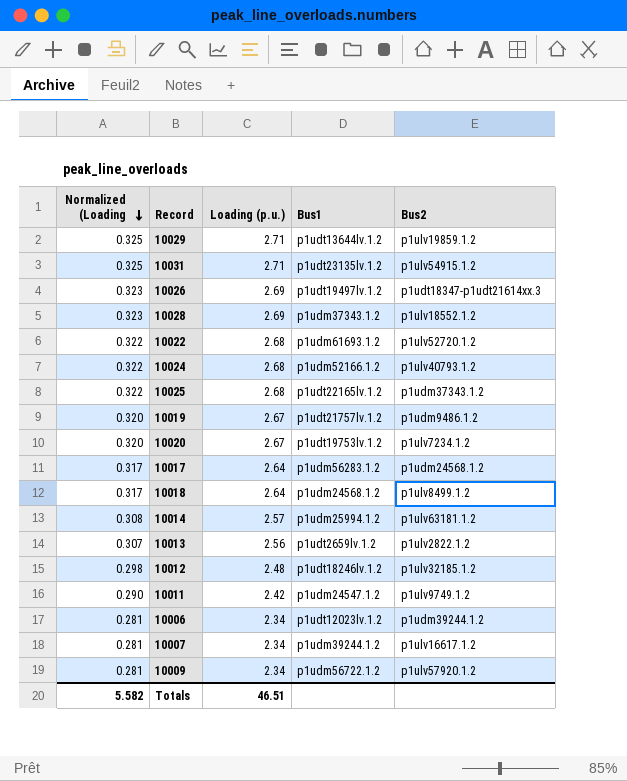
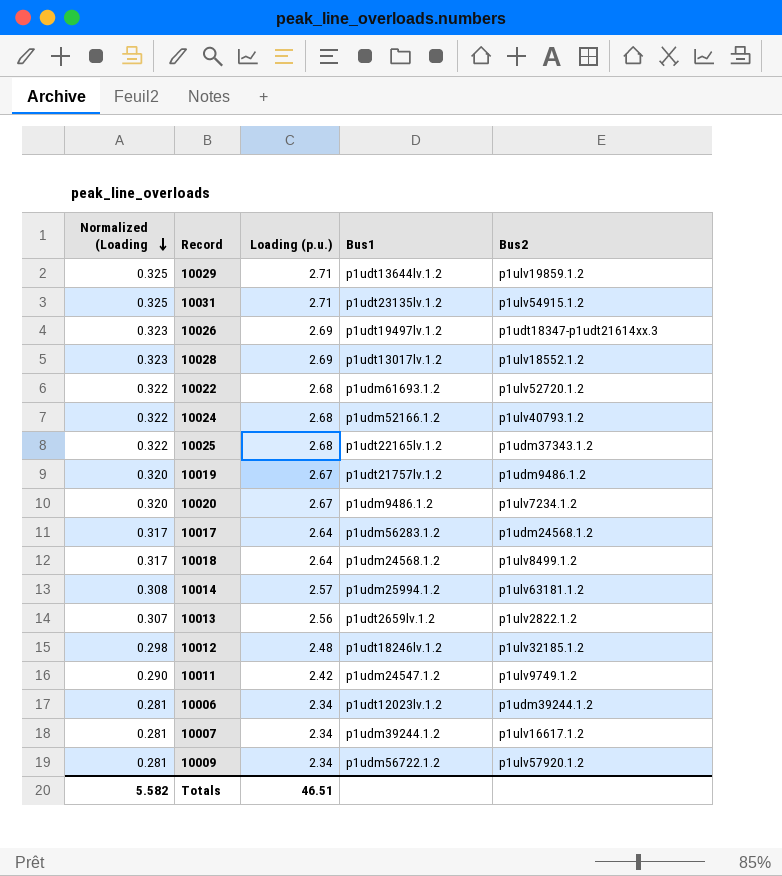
10028 | Bus1: p1udm37343.1.2 -> p1udt13017lv.1.2
10020 | Bus1: p1udt19753lv.1.2 -> p1udm9486.1.2

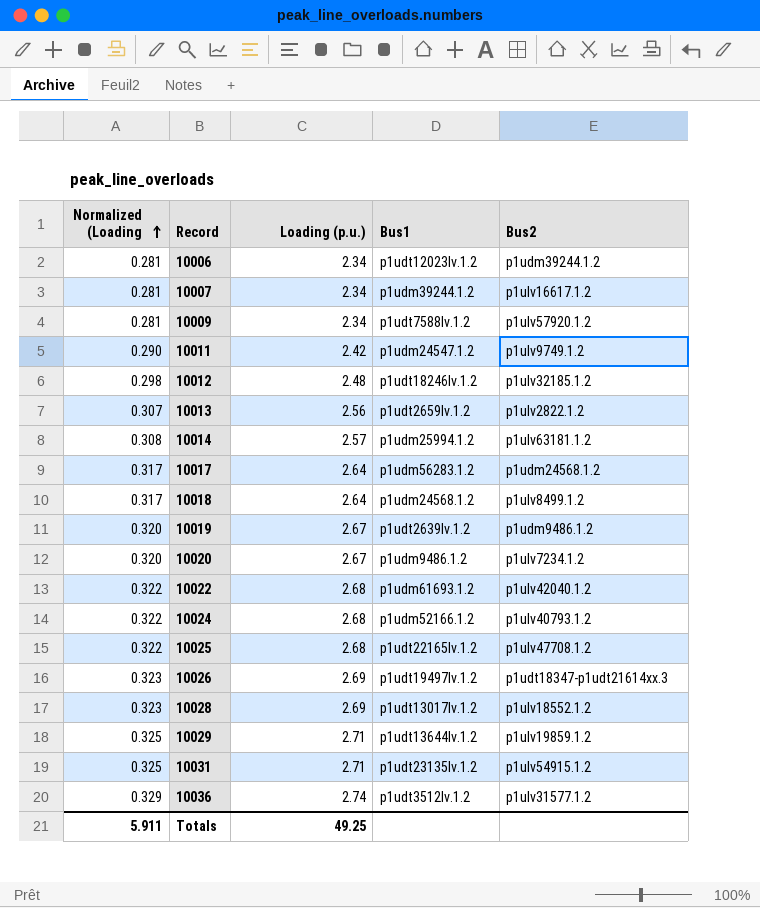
row order: Normalized (Loading descending -> Normalized (Loading ascending
10009 | Bus1: p1udm56722.1.2 -> p1udt7588lv.1.2
10019 | Bus1: p1udt21757lv.1.2 -> p1udt2639lv.1.2
10022 | Bus2: p1ulv52720.1.2 -> p1ulv42040.1.2
10025 | Bus2: p1udm37343.1.2 -> p1ulv47708.1.2
row 10036: none -> 0.329 | 2.74 | p1udt3512lv.1.2 | p1ulv31577.1.2
Totals | Normalized (Loading: 5.582 -> 5.911
Totals | Loading (p.u.): 46.51 -> 49.25

